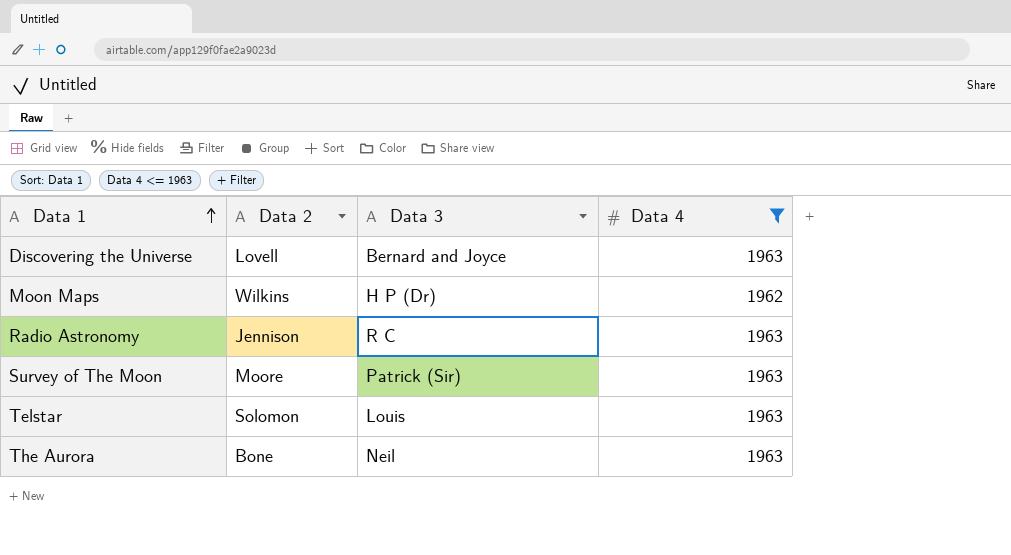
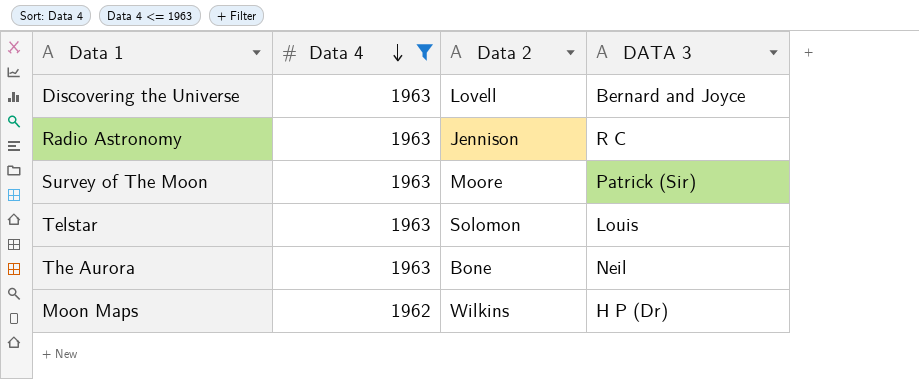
row order: Data 1 ascending -> Data 4 descending
column Data 4 | position: 4 -> 2
column name: Data 3 -> DATA 3

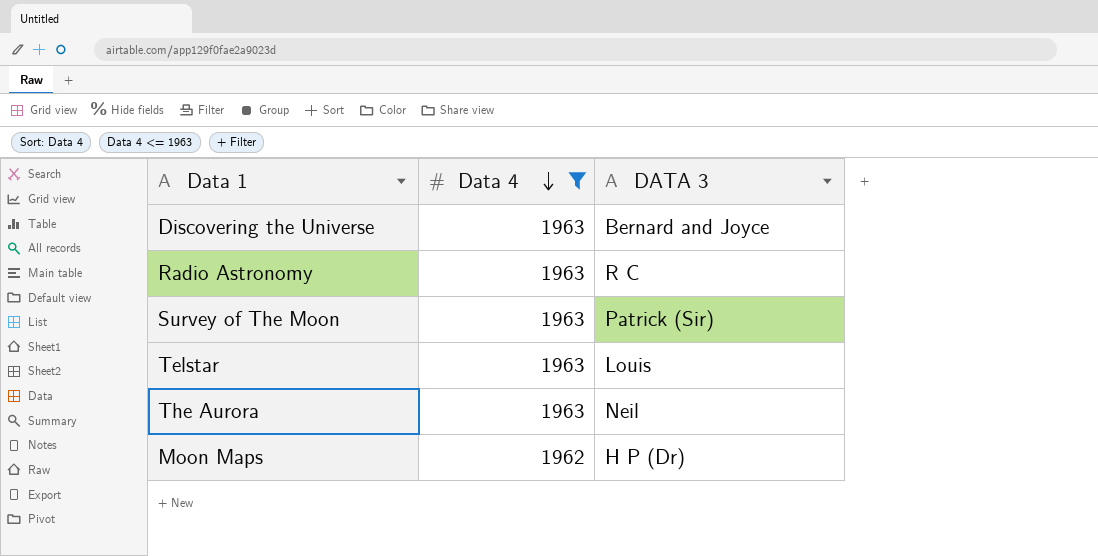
column Data 2 | position: 3 -> none

